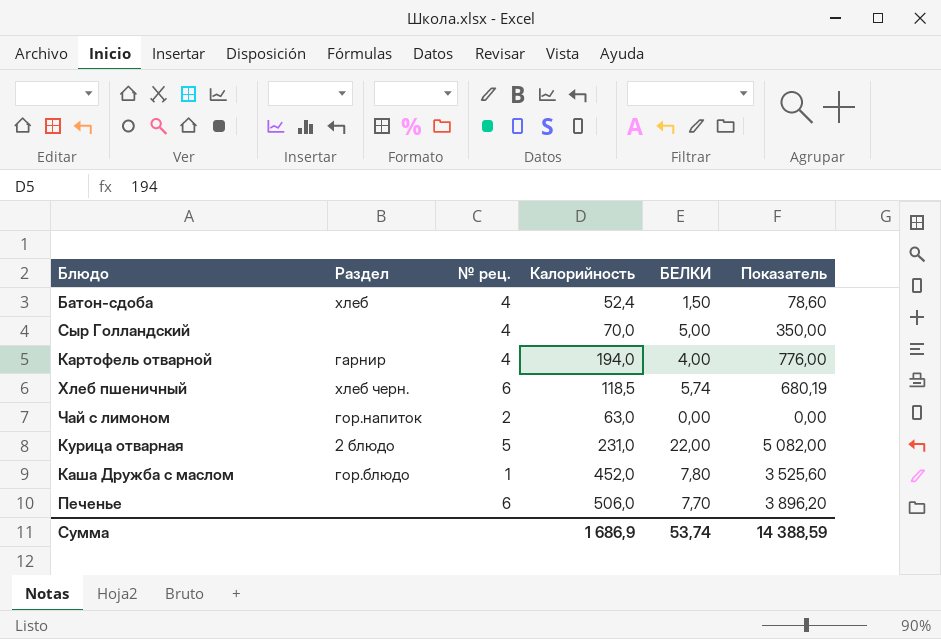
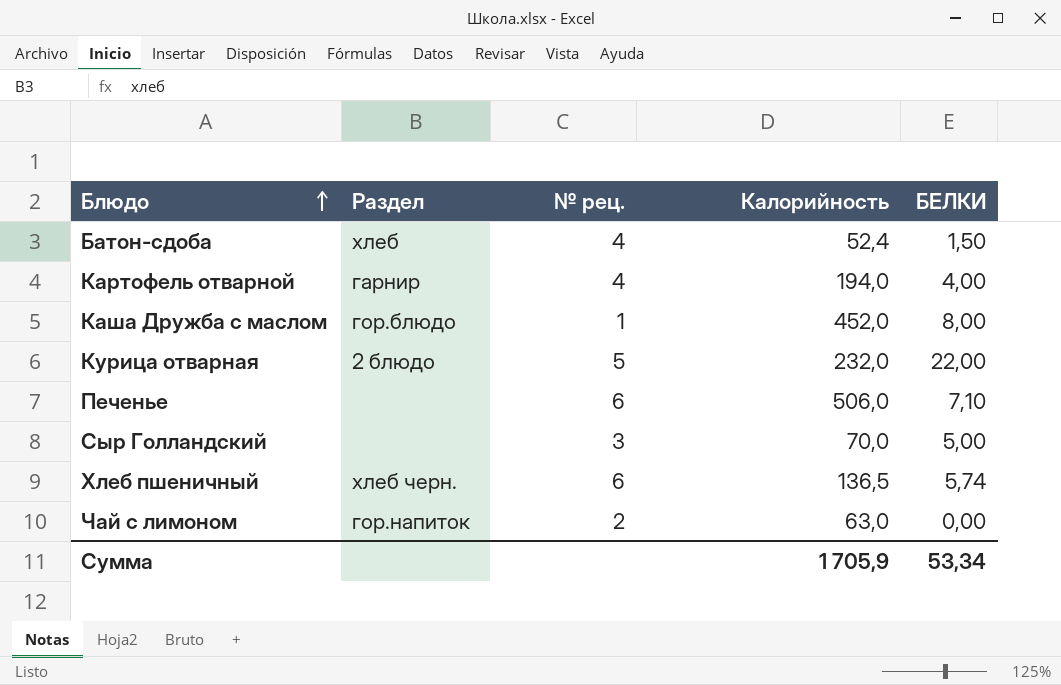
row order: none -> Блюдо ascending
column Показатель | formula: [Калорийность] * [БЕЛКИ] -> none
Каша Дружба с маслом | БЕЛКИ: 7,80 -> 8,00
Курица отварная | Калорийность: 231,0 -> 232,0
Печенье | БЕЛКИ: 7,70 -> 7,10
Сыр Голландский | № рец.: 4 -> 3
Хлеб пшеничный | Калорийность: 118,5 -> 136,5
Сумма | Калорийность: 1 686,9 -> 1 705,9
Сумма | БЕЛКИ: 53,74 -> 53,34

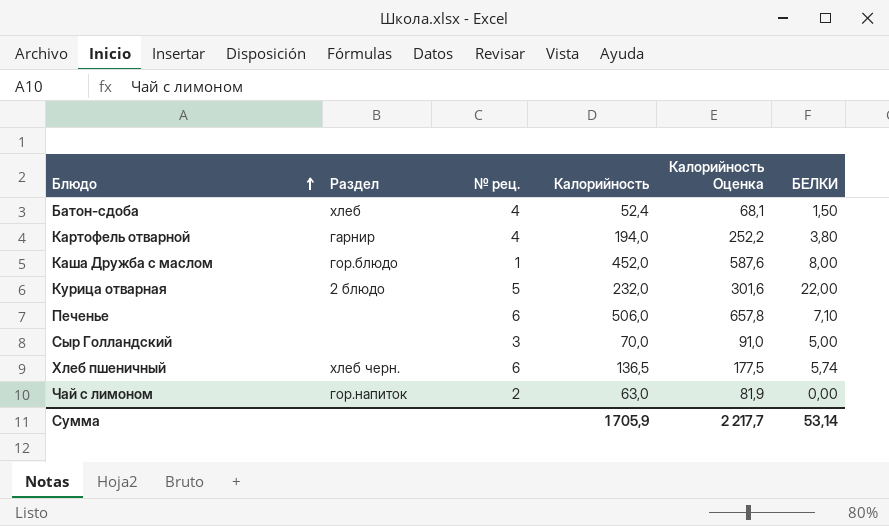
column Калорийность Оценка | formula: none -> [Калорийность] * 1,3
Картофель отварной | БЕЛКИ: 4,00 -> 3,80
Сумма | БЕЛКИ: 53,34 -> 53,14

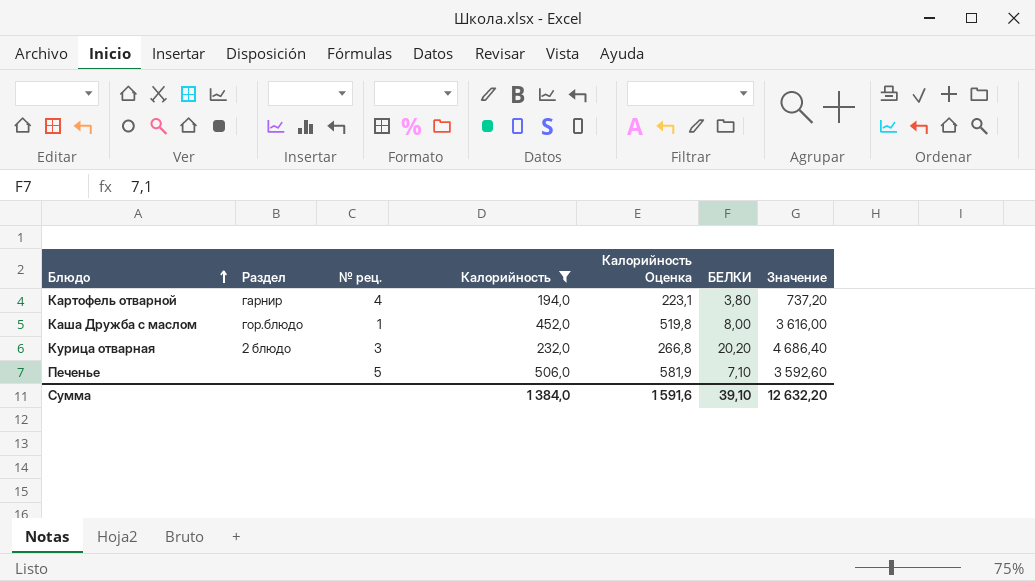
filter: none -> Калорийность >= 194,0
column Калорийность Оценка | formula: [Калорийность] * 1,3 -> [Калорийность] * 1,15
column Значение | formula: none -> [Калорийность] * [БЕЛКИ]
Курица отварная | № рец.: 5 -> 3
Курица отварная | БЕЛКИ: 22,00 -> 20,20
Печенье | № рец.: 6 -> 5
Сумма | Калорийность: 1 705,9 -> 1 384,0
Сумма | Калорийность Оценка: 2 217,7 -> 1 591,6
Сумма | БЕЛКИ: 53,14 -> 39,10

